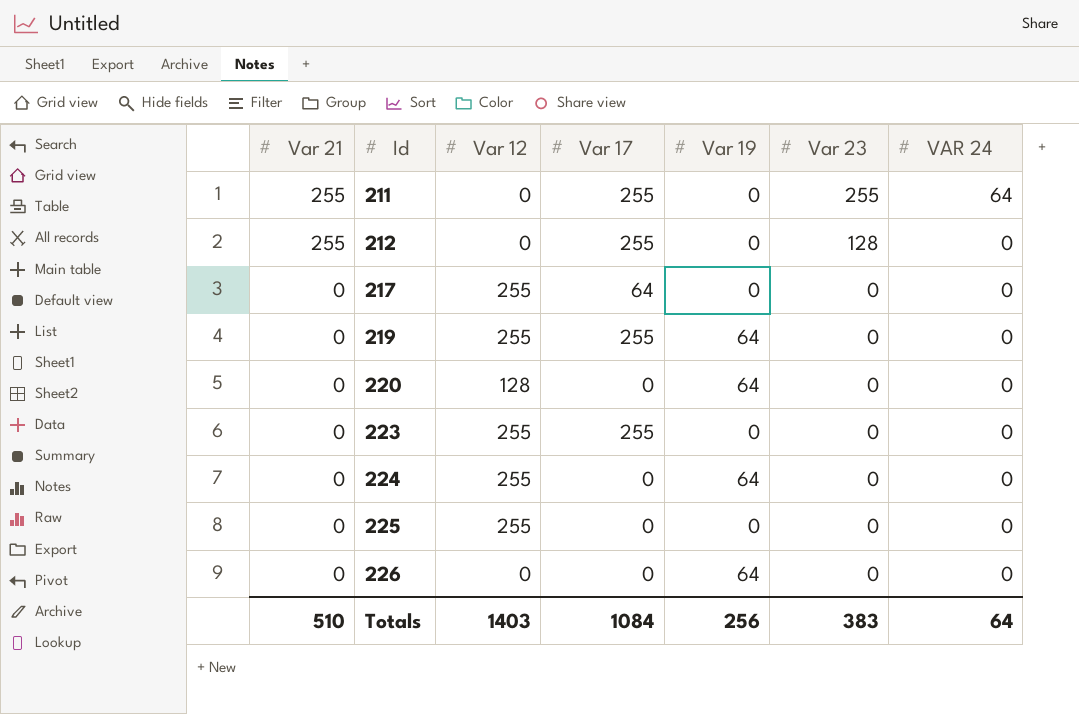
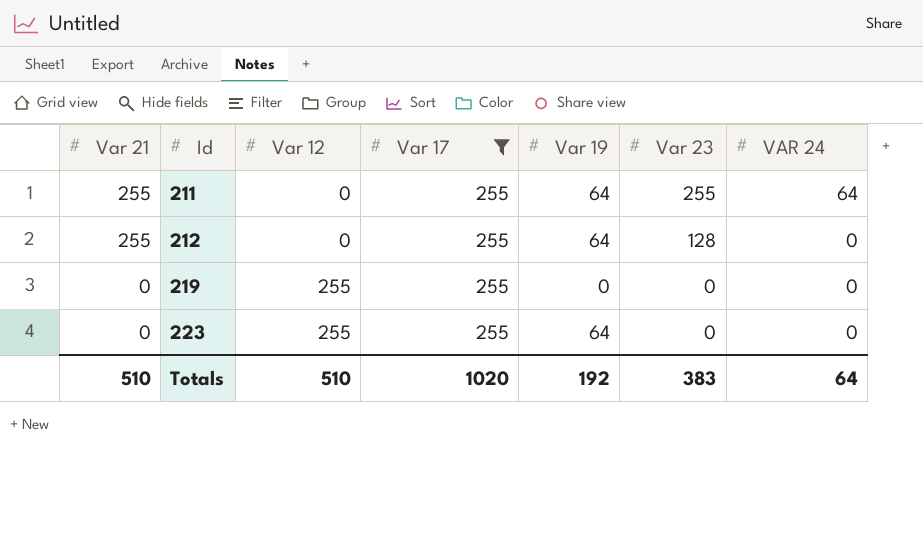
filter: none -> Var 17 = 255
211 | Var 19: 0 -> 64
212 | Var 19: 0 -> 64
219 | Var 19: 64 -> 0
223 | Var 19: 0 -> 64
Totals | Var 12: 1403 -> 510
Totals | Var 17: 1084 -> 1020
Totals | Var 19: 256 -> 192

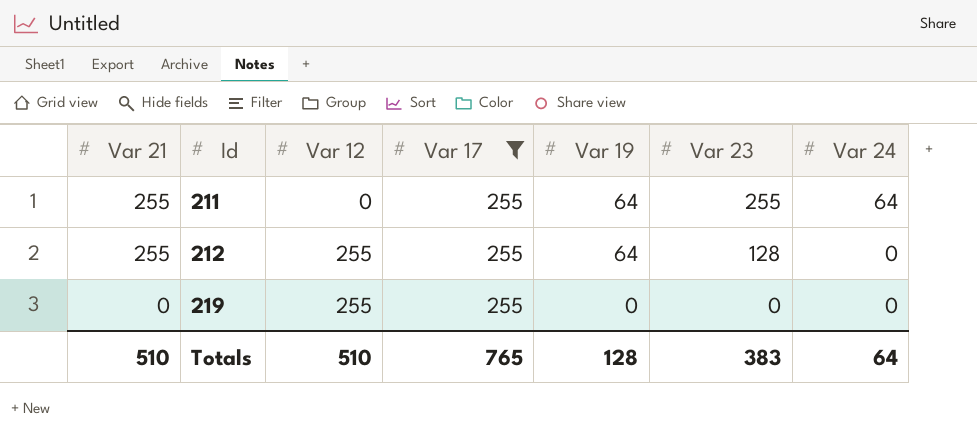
column name: VAR 24 -> Var 24
row 223: 0 | 255 | 255 | 64 | 0 | 0 -> none
212 | Var 12: 0 -> 255
Totals | Var 17: 1020 -> 765
Totals | Var 19: 192 -> 128

